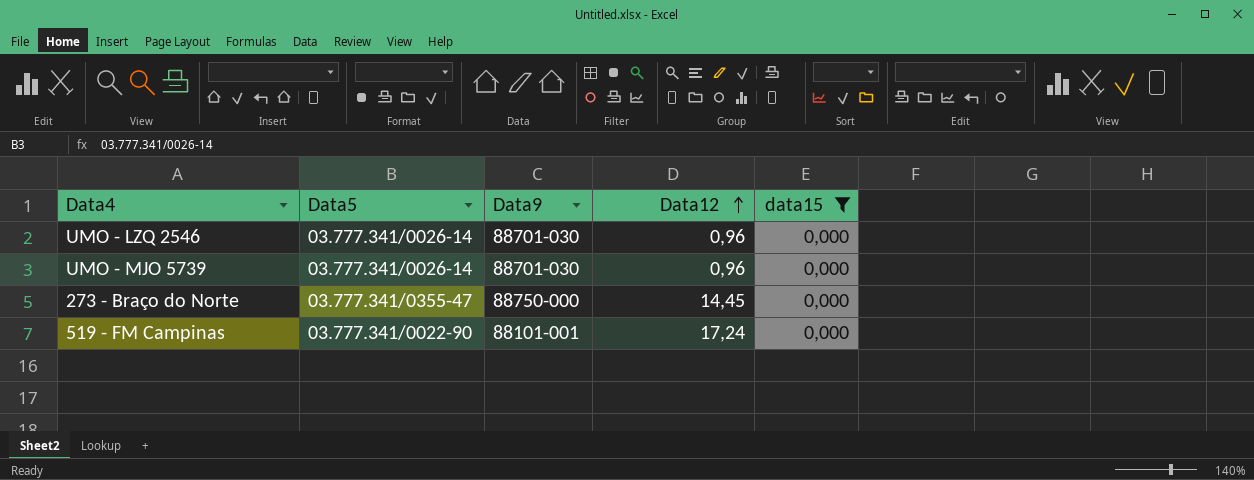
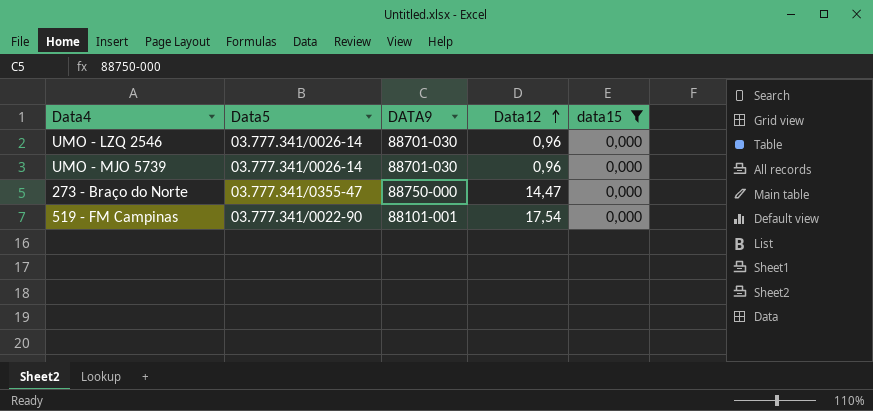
column name: Data9 -> DATA9
273 - Braço do Norte | Data12: 14,45 -> 14,47
519 - FM Campinas | Data12: 17,24 -> 17,54

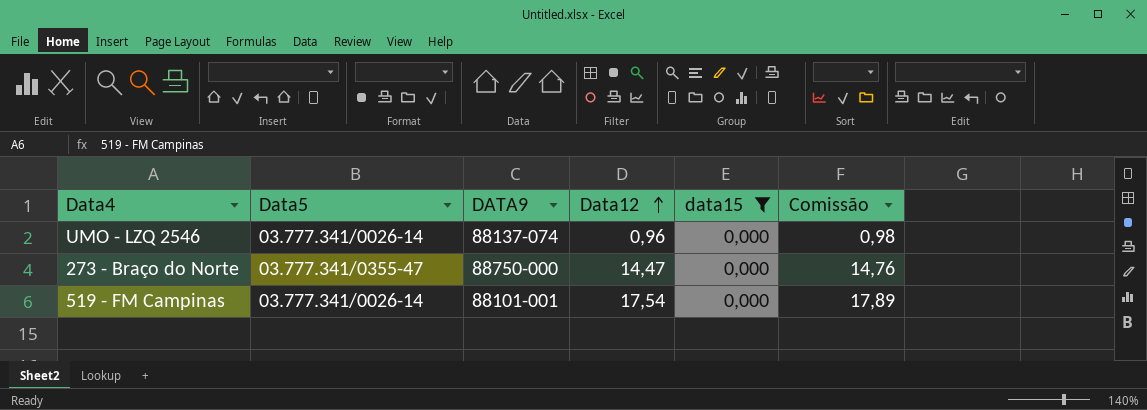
column Comissão | formula: none -> [Data12] * 1,02
row UMO - MJO 5739: 03.777.341/0026-14 | 88701-030 | 0,96 | 0,000 -> none
UMO - LZQ 2546 | DATA9: 88701-030 -> 88137-074
519 - FM Campinas | Data5: 03.777.341/0022-90 -> 03.777.341/0026-14

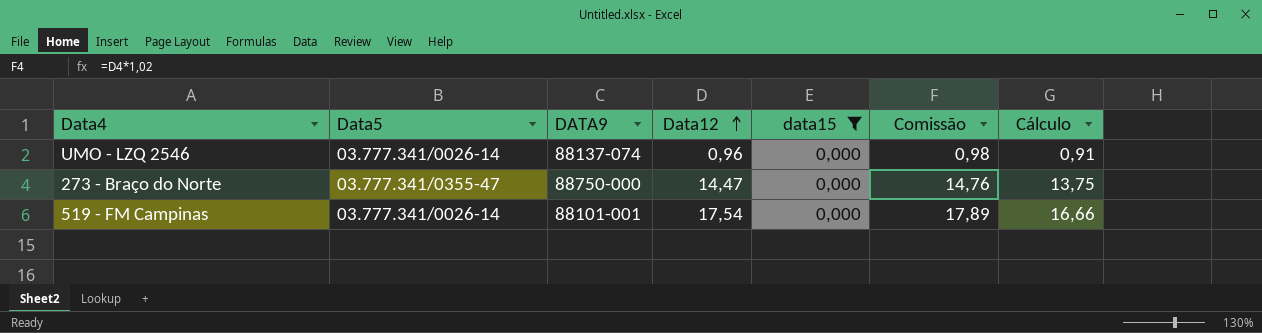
column Cálculo | formula: none -> [Data12] * 0,95

